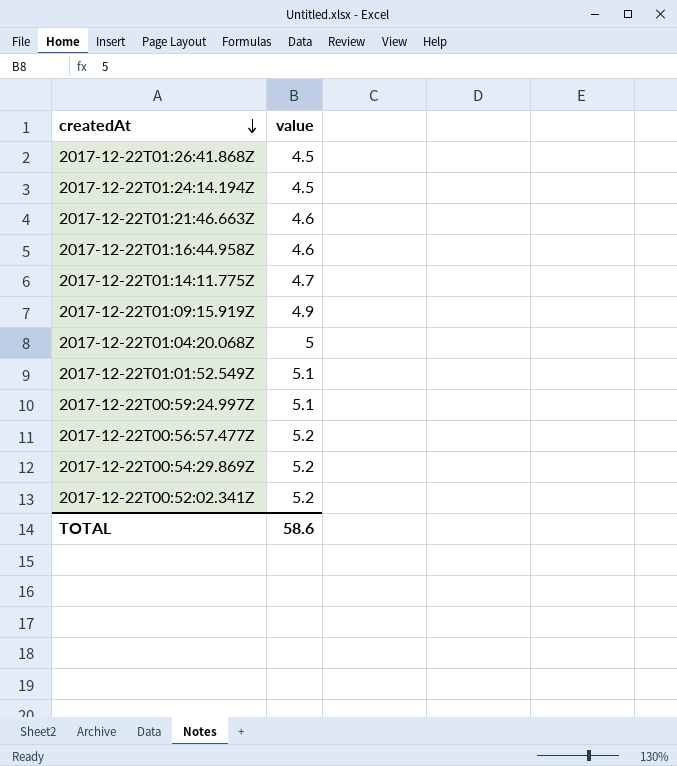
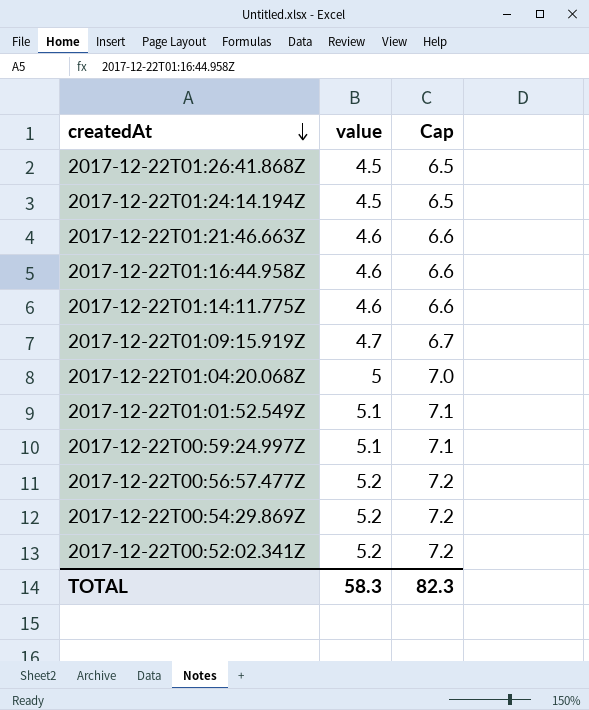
column Cap | formula: none -> [value] + 2
2017-12-22T01:14:11.775Z | value: 4.7 -> 4.6
2017-12-22T01:09:15.919Z | value: 4.9 -> 4.7
TOTAL | value: 58.6 -> 58.3

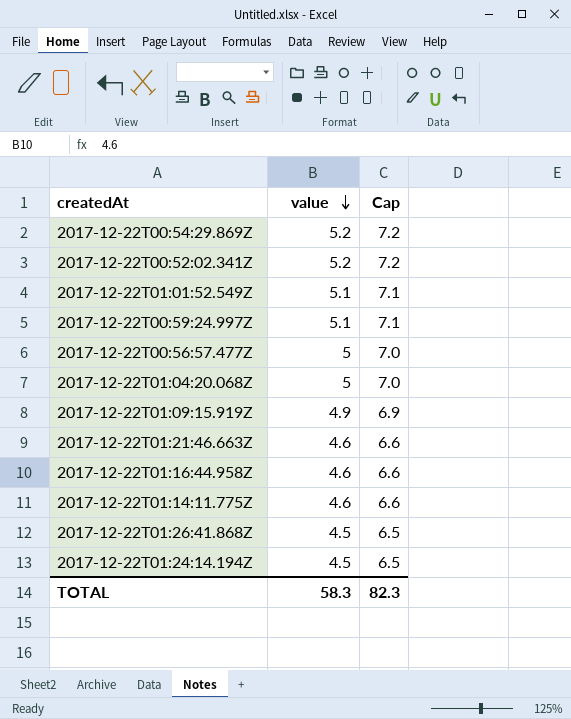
row order: createdAt descending -> value descending
2017-12-22T00:56:57.477Z | value: 5.2 -> 5
2017-12-22T00:56:57.477Z | Cap: 7.2 -> 7.0
2017-12-22T01:09:15.919Z | value: 4.7 -> 4.9
2017-12-22T01:09:15.919Z | Cap: 6.7 -> 6.9

